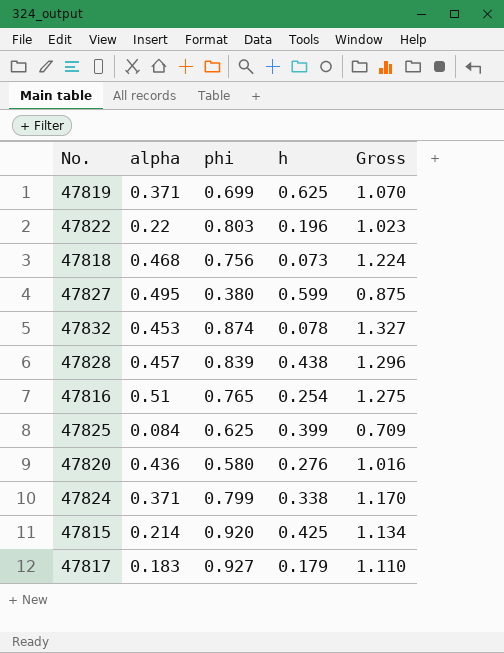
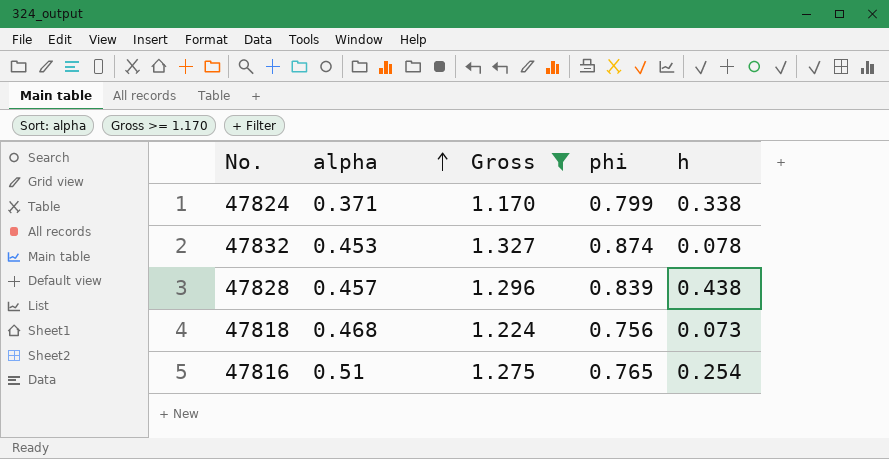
filter: none -> Gross >= 1.170
row order: none -> alpha ascending
column Gross | position: 5 -> 3

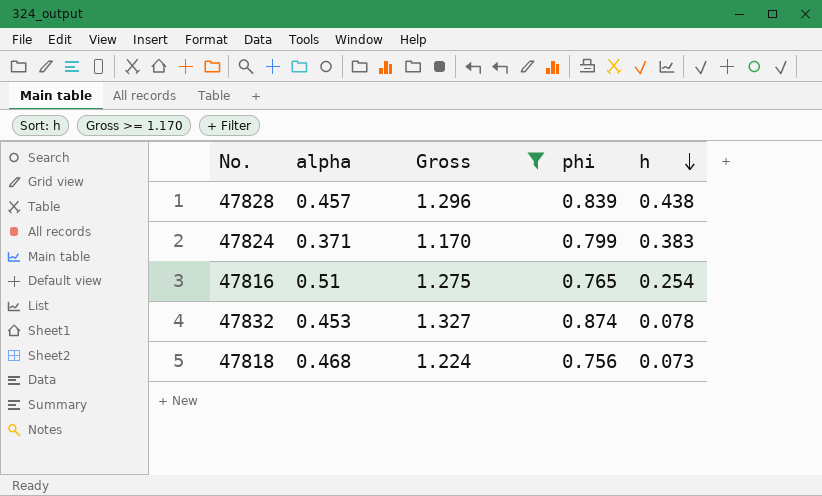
row order: alpha ascending -> h descending
47824 | h: 0.338 -> 0.383

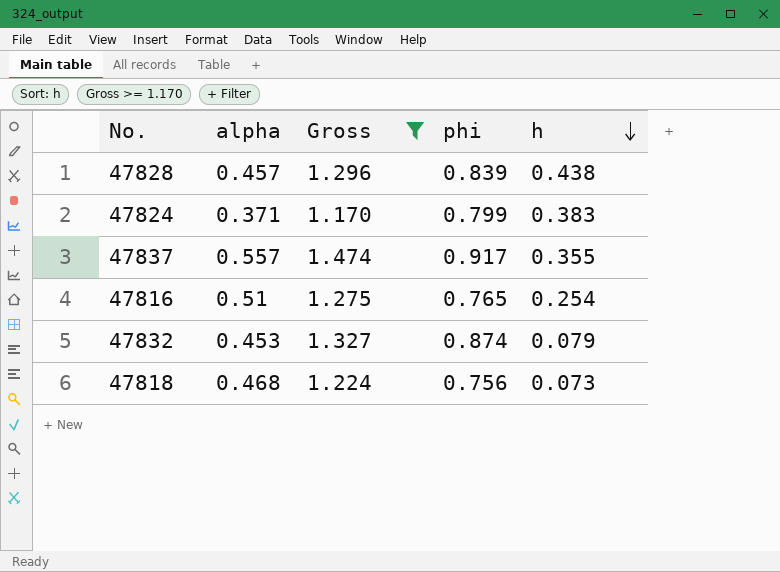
row 47837: none -> 0.557 | 1.474 | 0.917 | 0.355
47832 | h: 0.078 -> 0.079

